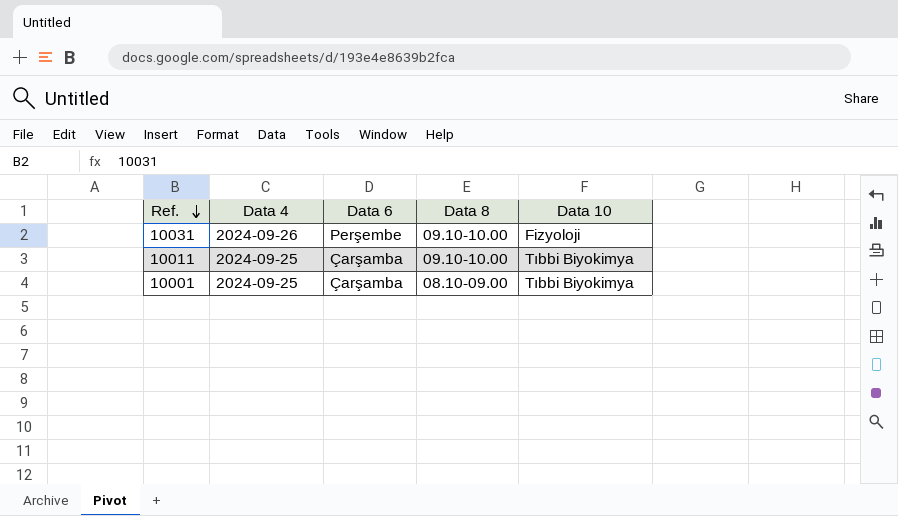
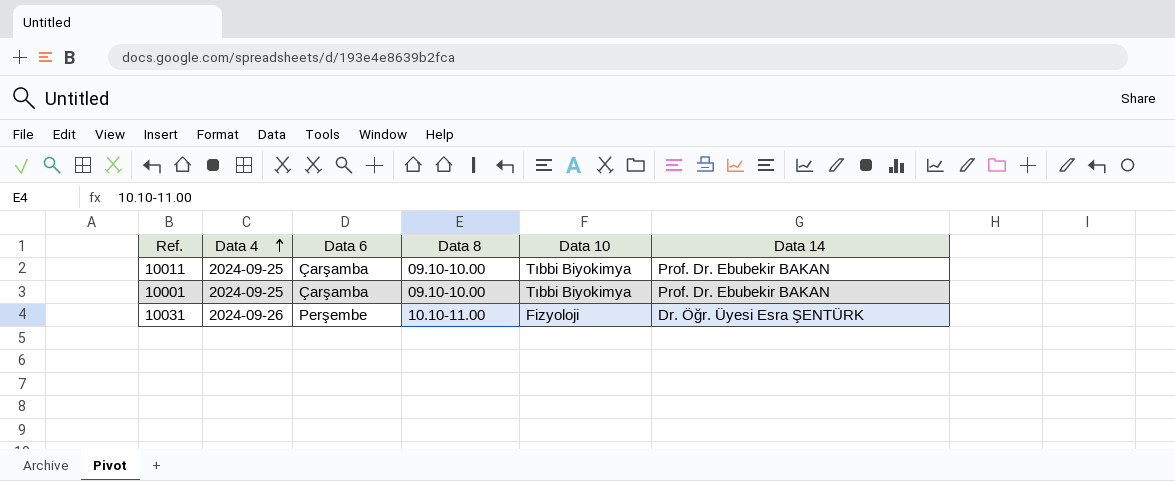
row order: Ref. descending -> Data 4 ascending
column Data 14 | position: none -> 6
10001 | Data 8: 08.10-09.00 -> 09.10-10.00
10031 | Data 8: 09.10-10.00 -> 10.10-11.00

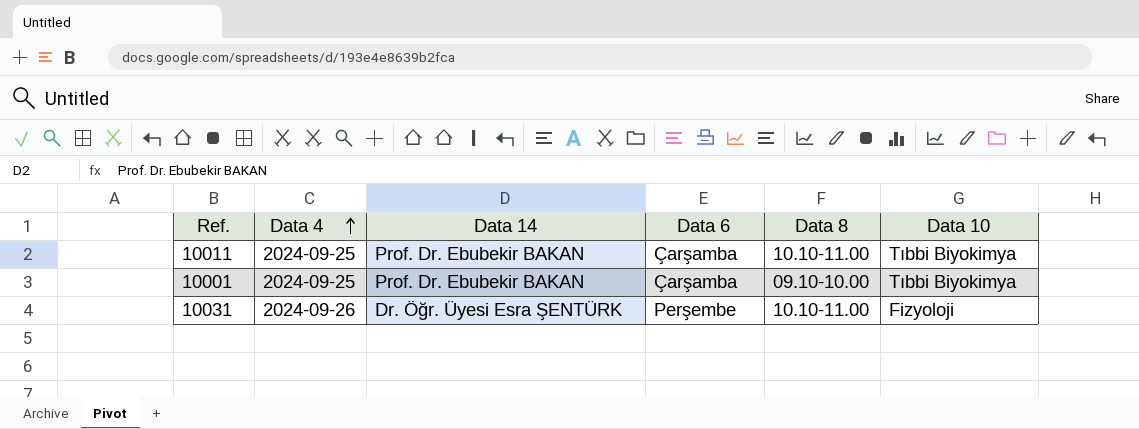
column Data 14 | position: 6 -> 3
10011 | Data 8: 09.10-10.00 -> 10.10-11.00

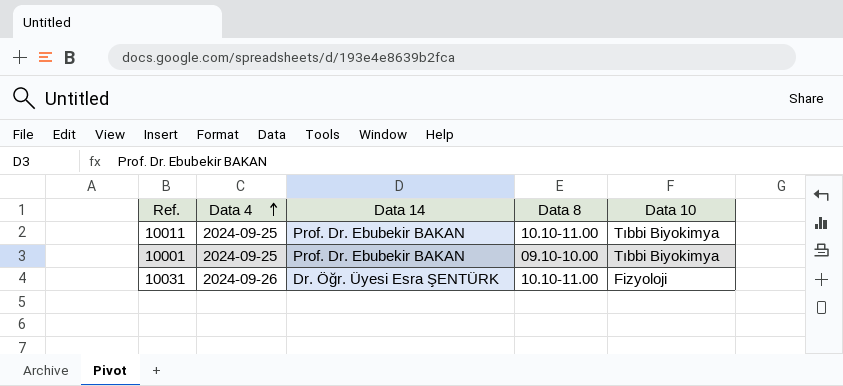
column Data 6 | position: 4 -> none

